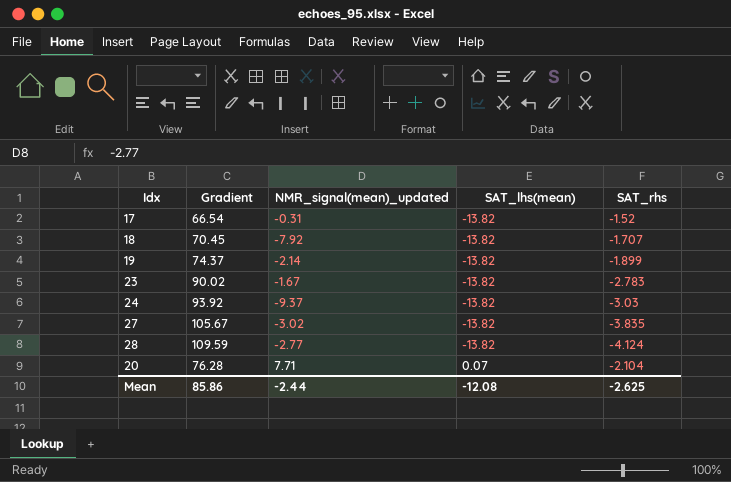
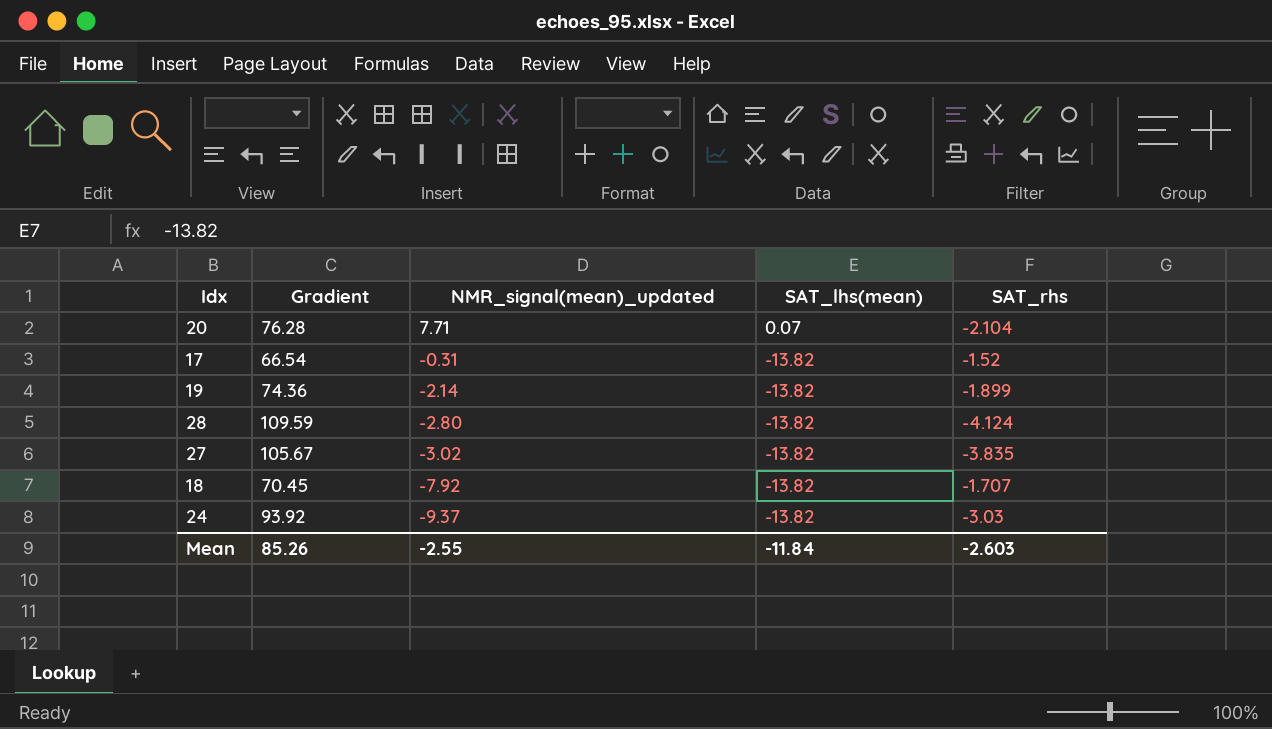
row order: SAT_lhs(mean) ascending -> NMR_signal(mean)_updated descending
row 23: 90.02 | -1.67 | -13.82 | -2.783 -> none
19 | Gradient: 74.37 -> 74.36
28 | NMR_signal(mean)_updated: -2.77 -> -2.80
Mean | Gradient: 85.86 -> 85.26
Mean | NMR_signal(mean)_updated: -2.44 -> -2.55
Mean | SAT_lhs(mean): -12.08 -> -11.84
Mean | SAT_rhs: -2.625 -> -2.603

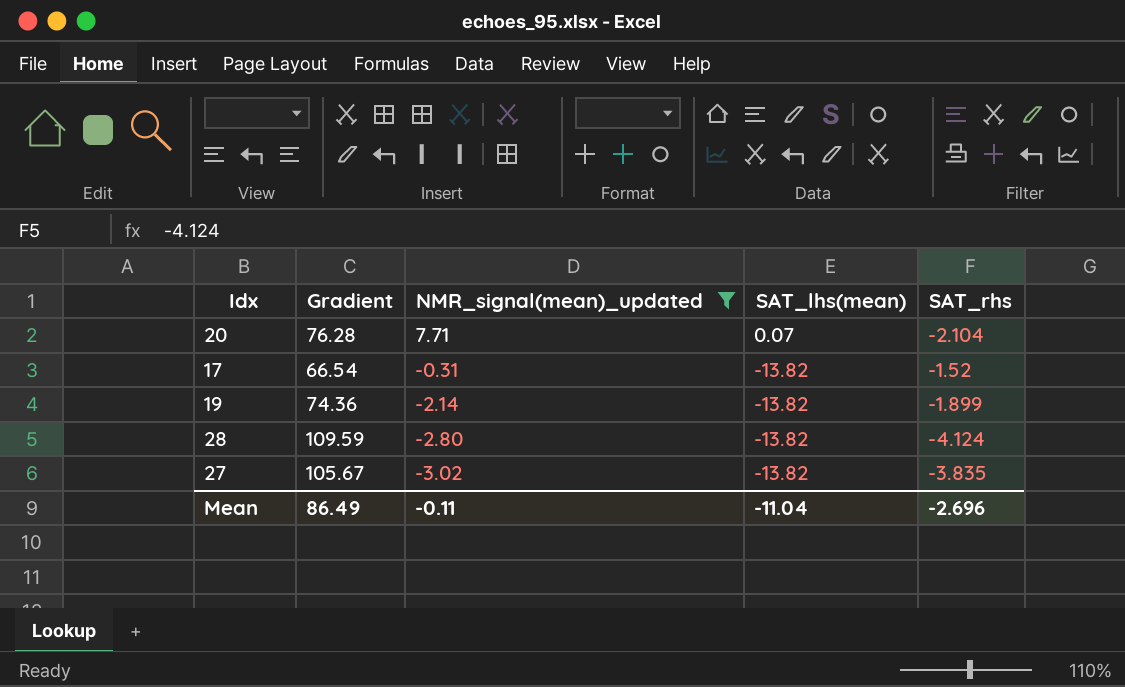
filter: none -> NMR_signal(mean)_updated >= -3.02
Mean | Gradient: 85.26 -> 86.49
Mean | NMR_signal(mean)_updated: -2.55 -> -0.11
Mean | SAT_lhs(mean): -11.84 -> -11.04
Mean | SAT_rhs: -2.603 -> -2.696

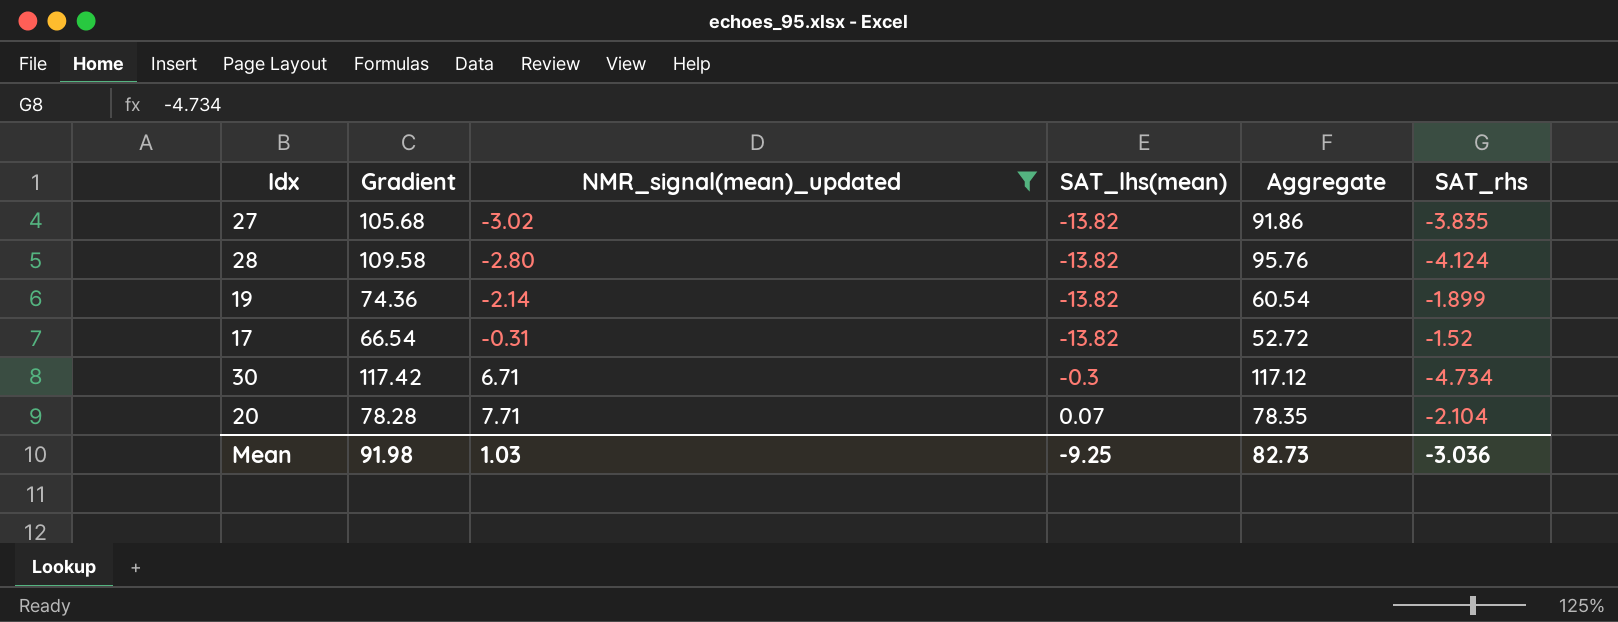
row order: NMR_signal(mean)_updated descending -> NMR_signal(mean)_updated ascending
column Aggregate | formula: none -> [Gradient] + [SAT_lhs(mean)]
27 | Gradient: 105.67 -> 105.68
28 | Gradient: 109.59 -> 109.58
row 30: none -> 117.42 | 6.71 | -0.3 | 117.12 | -4.734
20 | Gradient: 76.28 -> 78.28
Mean | Gradient: 86.49 -> 91.98
Mean | NMR_signal(mean)_updated: -0.11 -> 1.03
Mean | SAT_lhs(mean): -11.04 -> -9.25
Mean | SAT_rhs: -2.696 -> -3.036

